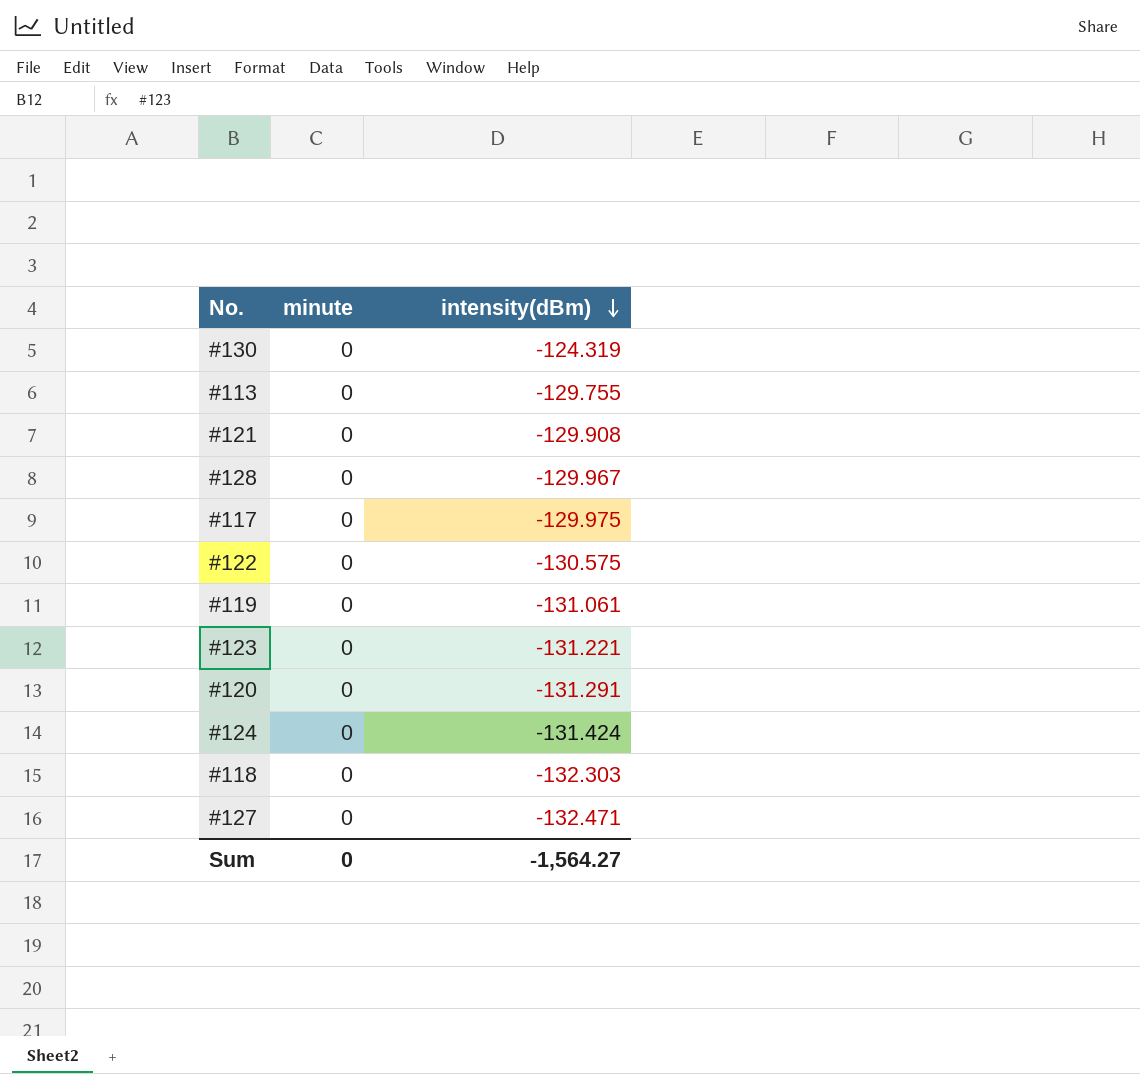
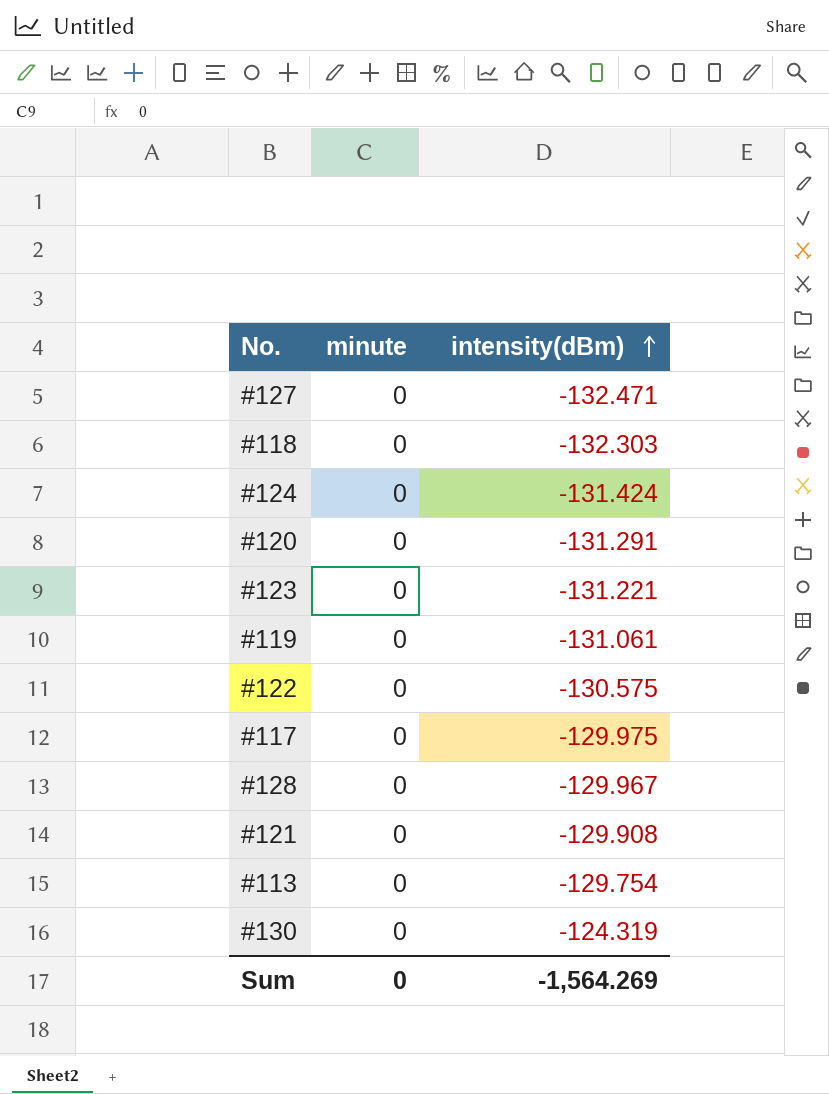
row order: intensity(dBm) descending -> intensity(dBm) ascending
#113 | intensity(dBm): -129.755 -> -129.754
Sum | intensity(dBm): -1,564.27 -> -1,564.269

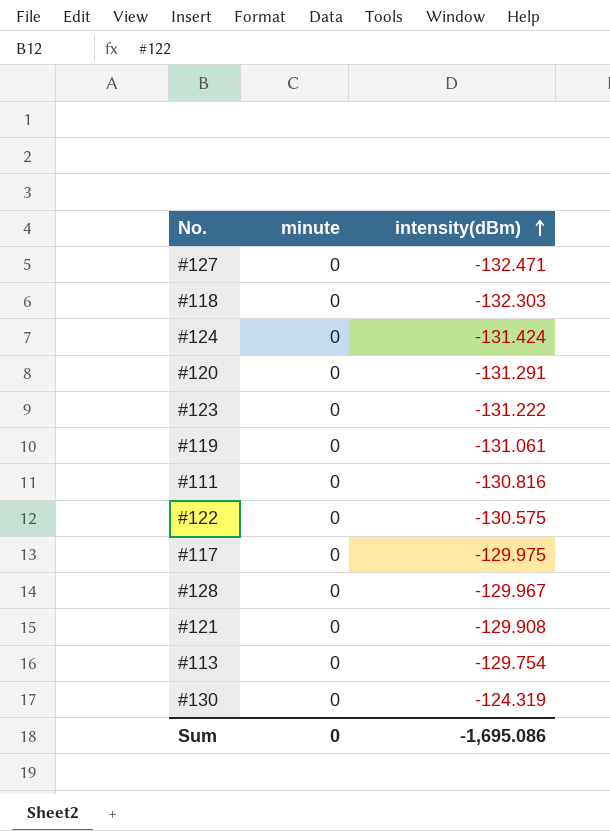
#123 | intensity(dBm): -131.221 -> -131.222
row #111: none -> 0 | -130.816
Sum | intensity(dBm): -1,564.269 -> -1,695.086

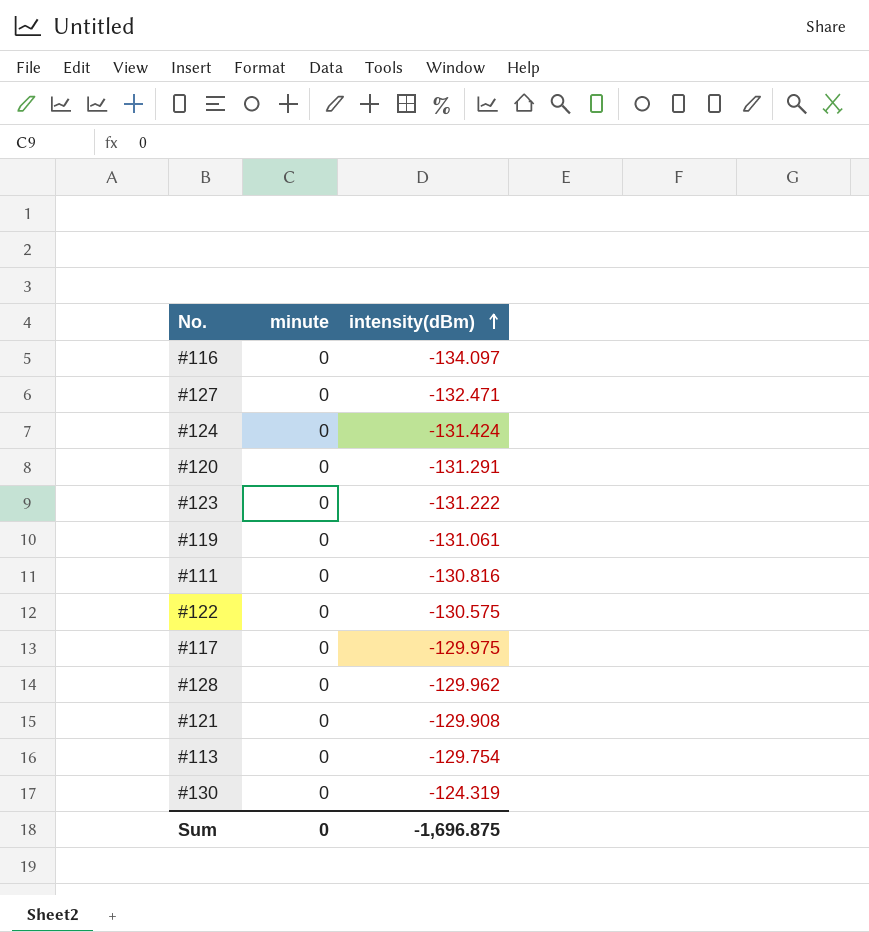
row #118: 0 | -132.303 -> none
row #116: none -> 0 | -134.097
#128 | intensity(dBm): -129.967 -> -129.962
Sum | intensity(dBm): -1,695.086 -> -1,696.875

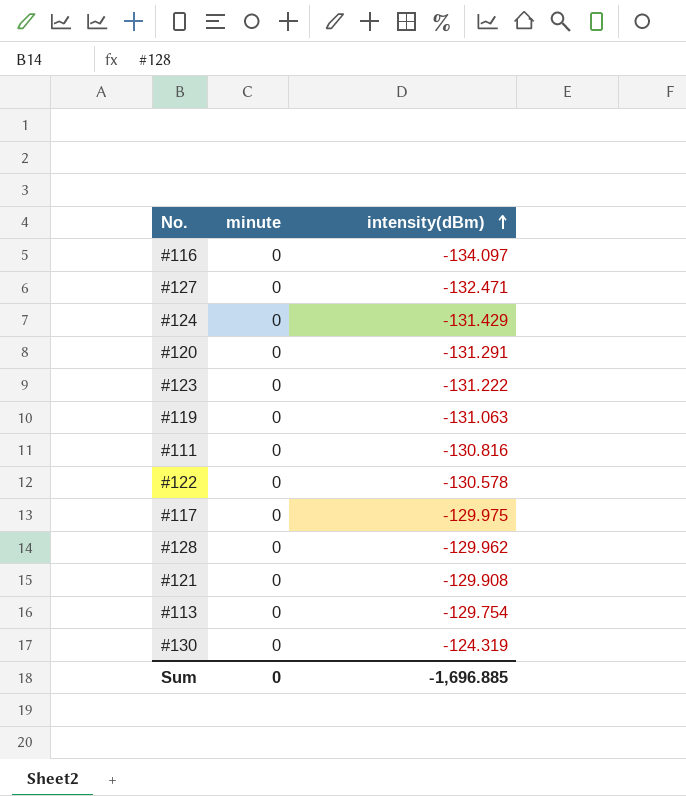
#124 | intensity(dBm): -131.424 -> -131.429
#119 | intensity(dBm): -131.061 -> -131.063
#122 | intensity(dBm): -130.575 -> -130.578
Sum | intensity(dBm): -1,696.875 -> -1,696.885

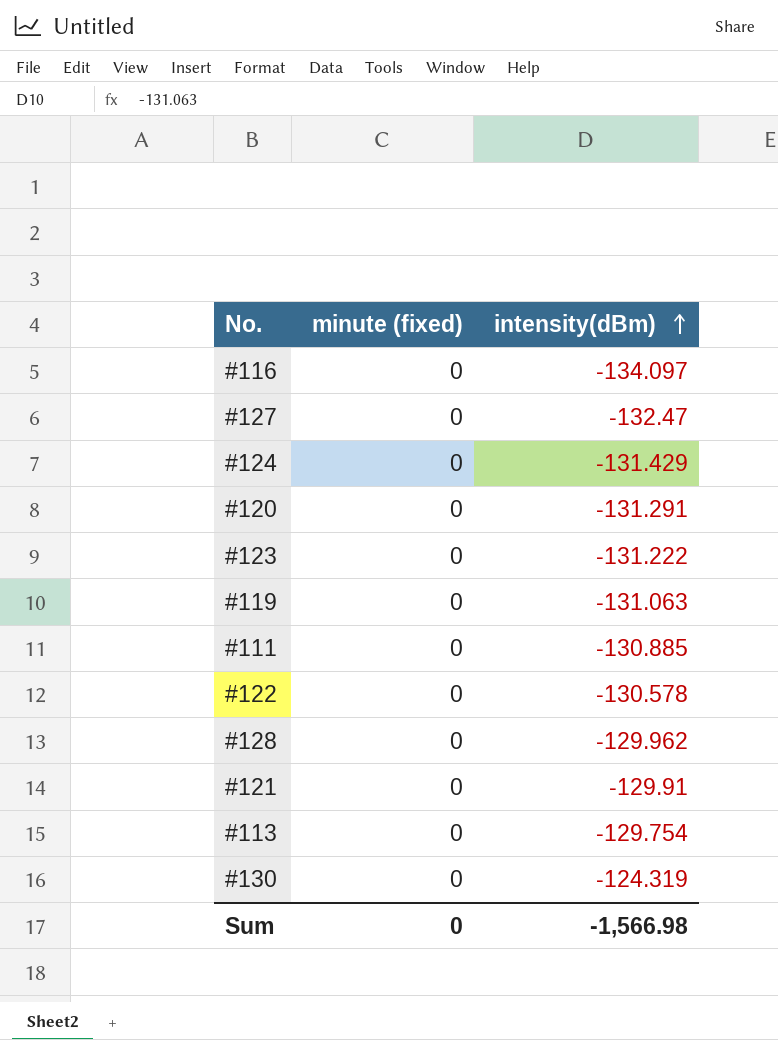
column name: minute -> minute (fixed)
row #117: 0 | -129.975 -> none
#127 | intensity(dBm): -132.471 -> -132.47
#111 | intensity(dBm): -130.816 -> -130.885
#121 | intensity(dBm): -129.908 -> -129.91
Sum | intensity(dBm): -1,696.885 -> -1,566.98

